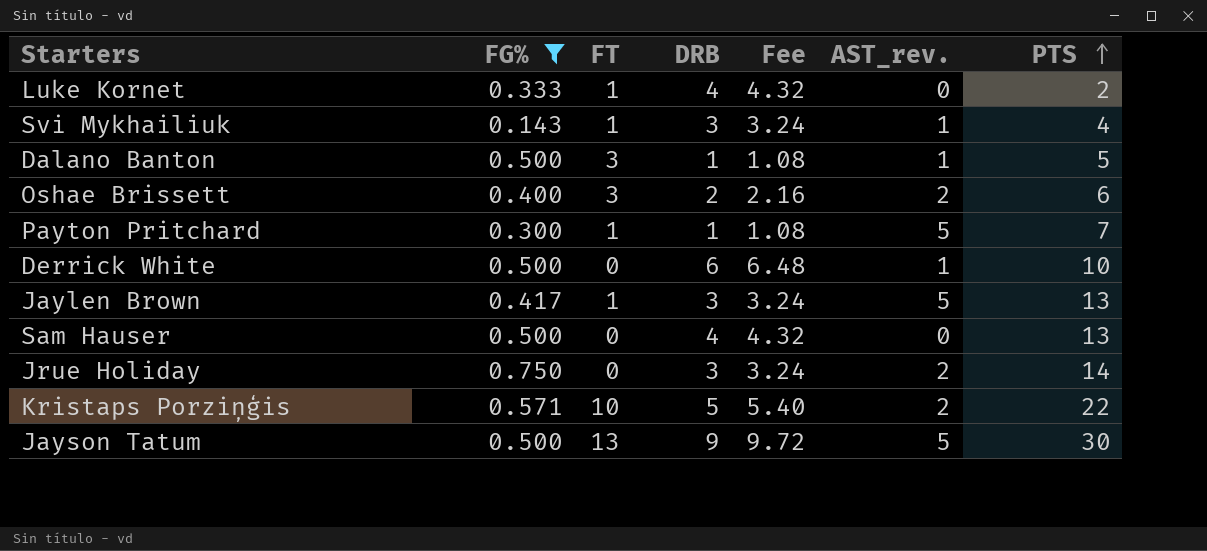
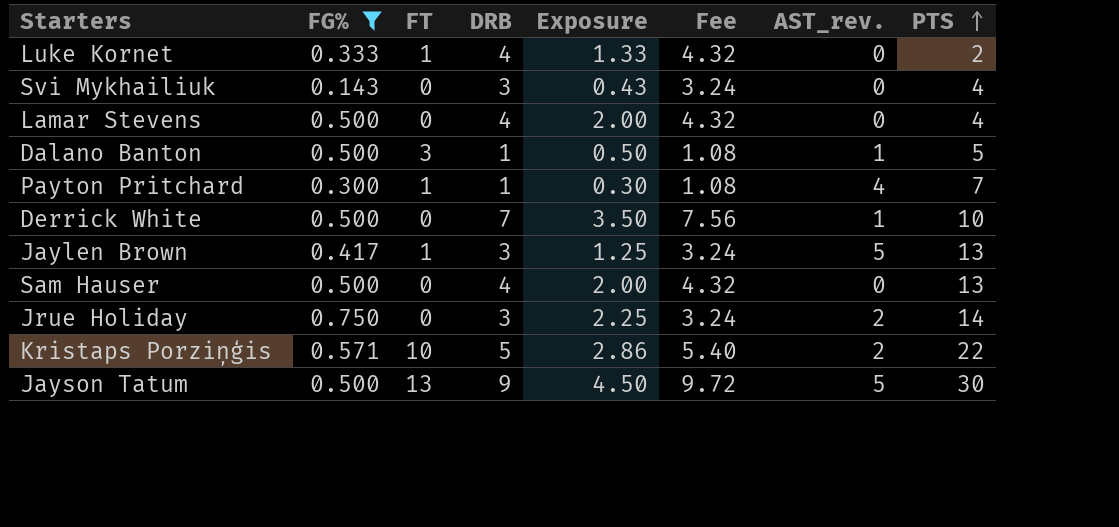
column Exposure | formula: none -> [FG%] * [DRB]
row Oshae Brissett: 0.400 | 3 | 2 | 2.16 | 2 | 6 -> none
Svi Mykhailiuk | FT: 1 -> 0
Svi Mykhailiuk | AST_rev.: 1 -> 0
row Lamar Stevens: none -> 0.500 | 0 | 4 | 2.00 | 4.32 | 0 | 4
Payton Pritchard | AST_rev.: 5 -> 4
Derrick White | DRB: 6 -> 7
Derrick White | Fee: 6.48 -> 7.56

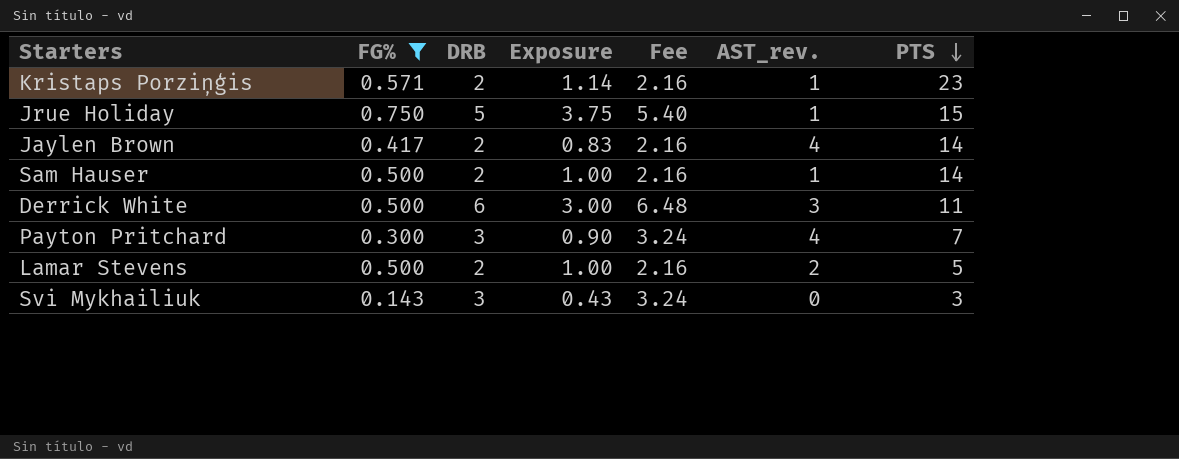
row order: PTS ascending -> PTS descending
column FT | position: 3 -> none
row Luke Kornet: 0.333 | 1 | 4 | 1.33 | 4.32 | 0 | 2 -> none
row Dalano Banton: 0.500 | 3 | 1 | 0.50 | 1.08 | 1 | 5 -> none
row Jayson Tatum: 0.500 | 13 | 9 | 4.50 | 9.72 | 5 | 30 -> none
Kristaps Porziņģis | DRB: 5 -> 2
Kristaps Porziņģis | Exposure: 2.86 -> 1.14
Kristaps Porziņģis | Fee: 5.40 -> 2.16
Kristaps Porziņģis | AST_rev.: 2 -> 1
Kristaps Porziņģis | PTS: 22 -> 23
Jrue Holiday | DRB: 3 -> 5
Jrue Holiday | Exposure: 2.25 -> 3.75
Jrue Holiday | Fee: 3.24 -> 5.40
Jrue Holiday | AST_rev.: 2 -> 1
Jrue Holiday | PTS: 14 -> 15
Jaylen Brown | DRB: 3 -> 2
Jaylen Brown | Exposure: 1.25 -> 0.83
Jaylen Brown | Fee: 3.24 -> 2.16
Jaylen Brown | AST_rev.: 5 -> 4
Jaylen Brown | PTS: 13 -> 14
Sam Hauser | DRB: 4 -> 2
Sam Hauser | Exposure: 2.00 -> 1.00
Sam Hauser | Fee: 4.32 -> 2.16
Sam Hauser | AST_rev.: 0 -> 1
Sam Hauser | PTS: 13 -> 14
Derrick White | DRB: 7 -> 6
Derrick White | Exposure: 3.50 -> 3.00
Derrick White | Fee: 7.56 -> 6.48
Derrick White | AST_rev.: 1 -> 3
Derrick White | PTS: 10 -> 11
Payton Pritchard | DRB: 1 -> 3
Payton Pritchard | Exposure: 0.30 -> 0.90
Payton Pritchard | Fee: 1.08 -> 3.24
Lamar Stevens | DRB: 4 -> 2
Lamar Stevens | Exposure: 2.00 -> 1.00
Lamar Stevens | Fee: 4.32 -> 2.16
Lamar Stevens | AST_rev.: 0 -> 2
Lamar Stevens | PTS: 4 -> 5
Svi Mykhailiuk | PTS: 4 -> 3

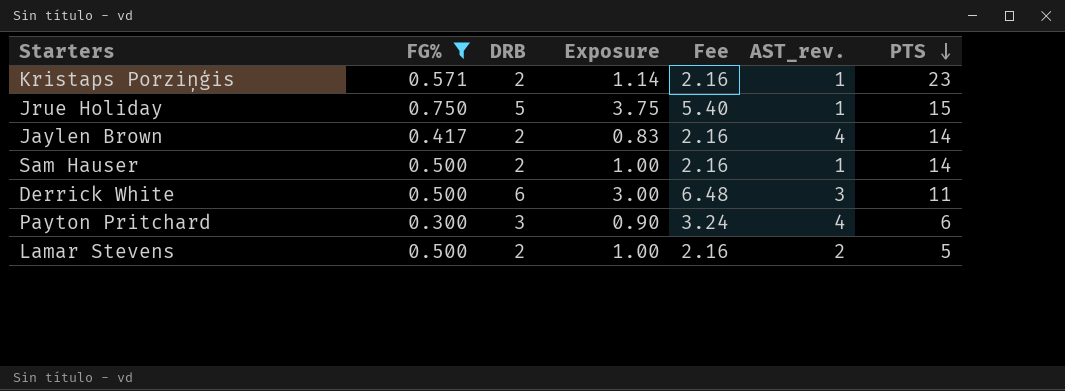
row Svi Mykhailiuk: 0.143 | 3 | 0.43 | 3.24 | 0 | 3 -> none
Payton Pritchard | PTS: 7 -> 6

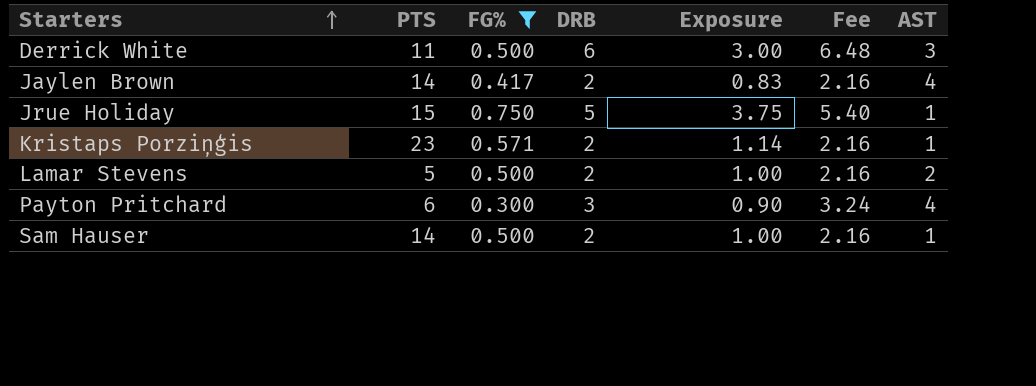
row order: PTS descending -> Starters ascending
column PTS | position: 7 -> 2
column name: AST_rev. -> AST

